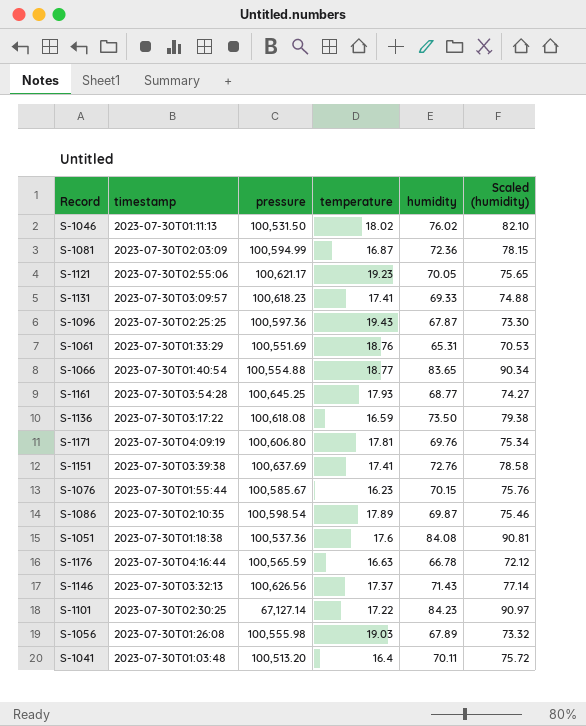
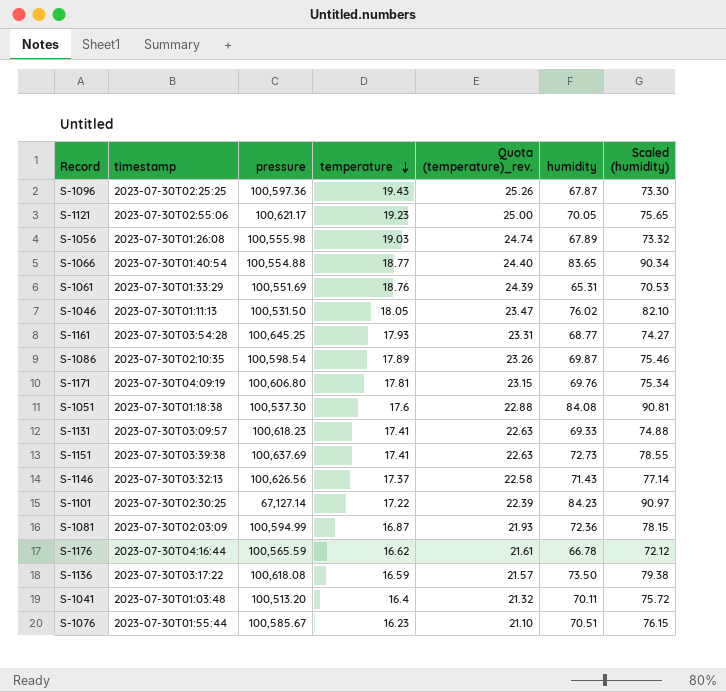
row order: none -> temperature descending
column Quota (temperature)_rev. | formula: none -> [temperature] * 1.3
S-1046 | temperature: 18.02 -> 18.05
S-1051 | pressure: 100,537.36 -> 100,537.30
S-1151 | humidity: 72.76 -> 72.73
S-1151 | Scaled (humidity): 78.58 -> 78.55
S-1176 | temperature: 16.63 -> 16.62
S-1076 | humidity: 70.15 -> 70.51
S-1076 | Scaled (humidity): 75.76 -> 76.15

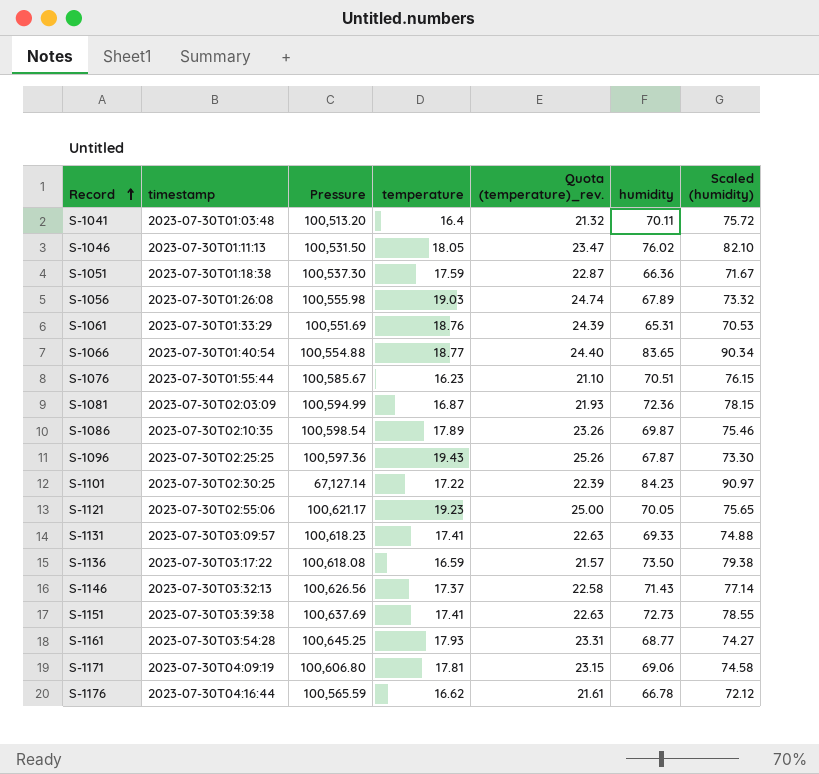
row order: temperature descending -> Record ascending
column name: pressure -> Pressure
S-1051 | temperature: 17.6 -> 17.59
S-1051 | Quota (temperature)_rev.: 22.88 -> 22.87
S-1051 | humidity: 84.08 -> 66.36
S-1051 | Scaled (humidity): 90.81 -> 71.67
S-1171 | humidity: 69.76 -> 69.06
S-1171 | Scaled (humidity): 75.34 -> 74.58

